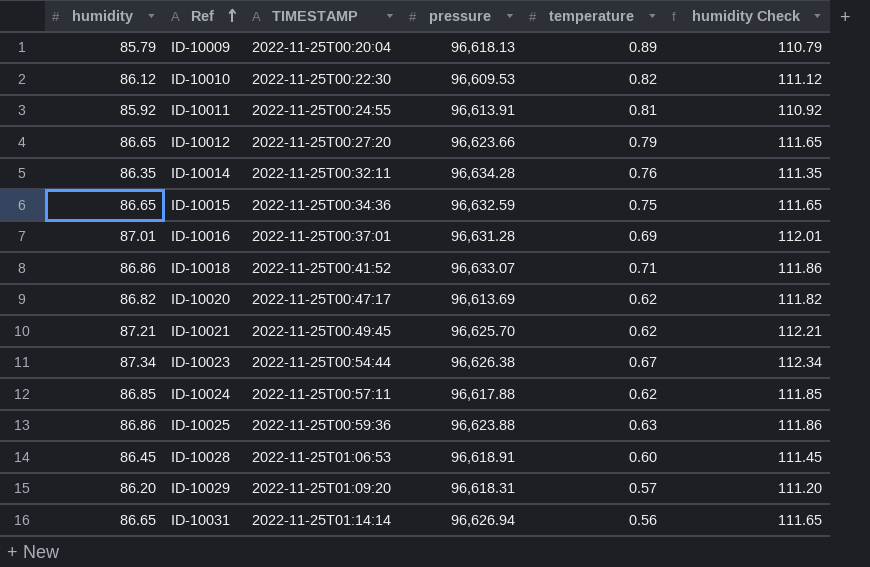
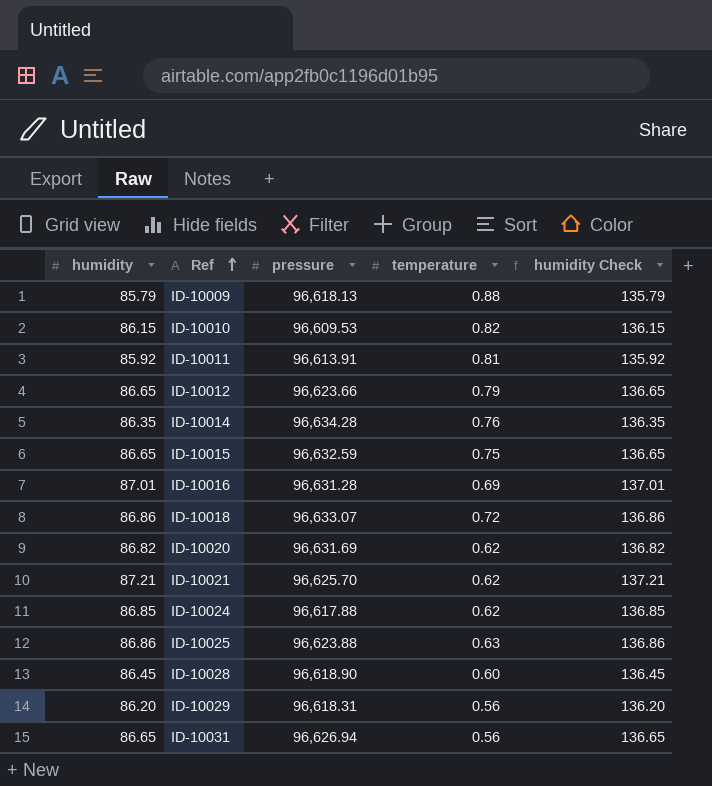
column TIMESTAMP | position: 3 -> none
column humidity Check | formula: [humidity] + 25 -> [humidity] + 50
row ID-10023: 87.34 | 2022-11-25T00:54:44 | 96,626.38 | 0.67 | 112.34 -> none
ID-10009 | temperature: 0.89 -> 0.88
ID-10010 | humidity: 86.12 -> 86.15
ID-10018 | temperature: 0.71 -> 0.72
ID-10020 | pressure: 96,613.69 -> 96,631.69
ID-10028 | pressure: 96,618.91 -> 96,618.90
ID-10029 | temperature: 0.57 -> 0.56

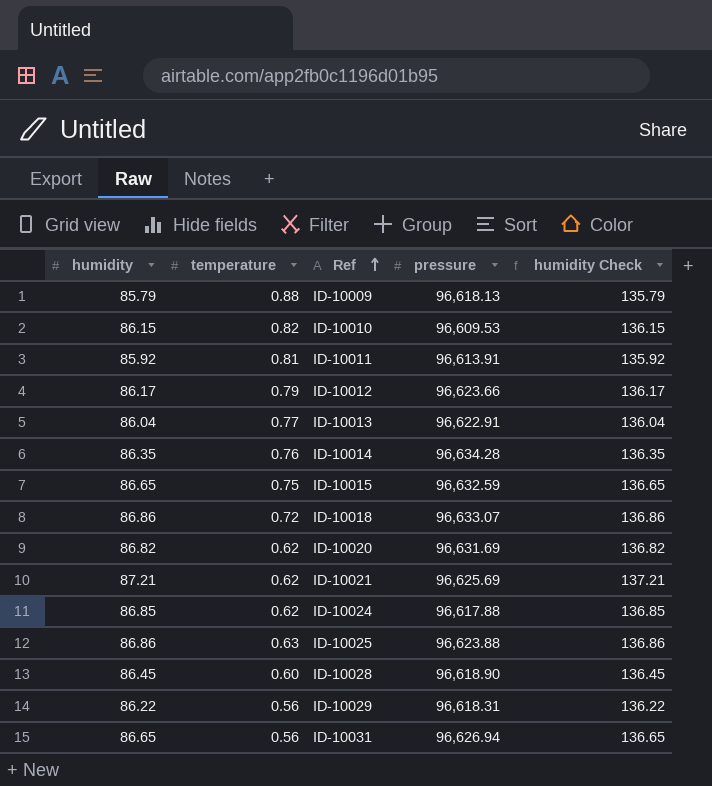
column temperature | position: 4 -> 2
row ID-10016: 87.01 | 96,631.28 | 0.69 | 137.01 -> none
ID-10012 | humidity: 86.65 -> 86.17
ID-10012 | humidity Check: 136.65 -> 136.17
row ID-10013: none -> 86.04 | 0.77 | 96,622.91 | 136.04
ID-10021 | pressure: 96,625.70 -> 96,625.69
ID-10029 | humidity: 86.20 -> 86.22
ID-10029 | humidity Check: 136.20 -> 136.22

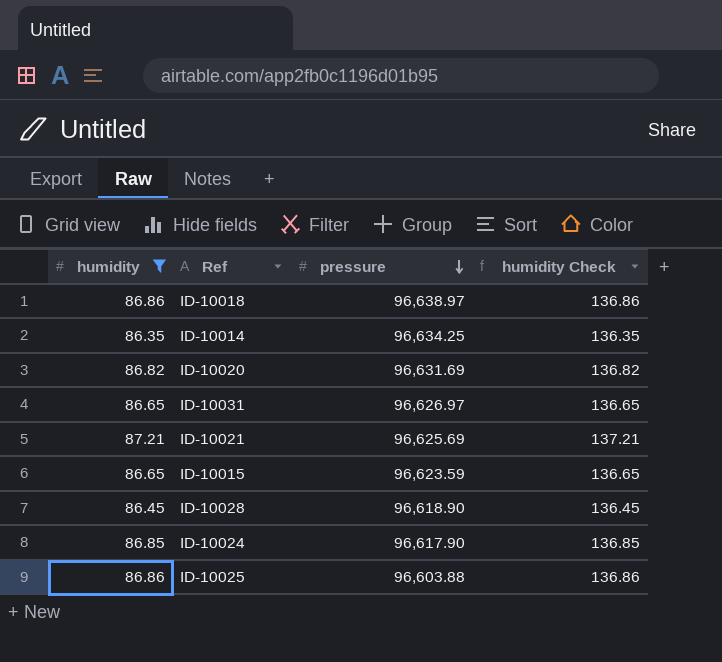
filter: none -> humidity >= 86.35
row order: Ref ascending -> pressure descending
column temperature | position: 2 -> none
ID-10018 | pressure: 96,633.07 -> 96,638.97
ID-10014 | pressure: 96,634.28 -> 96,634.25
ID-10031 | pressure: 96,626.94 -> 96,626.97
ID-10015 | pressure: 96,632.59 -> 96,623.59
ID-10024 | pressure: 96,617.88 -> 96,617.90
ID-10025 | pressure: 96,623.88 -> 96,603.88

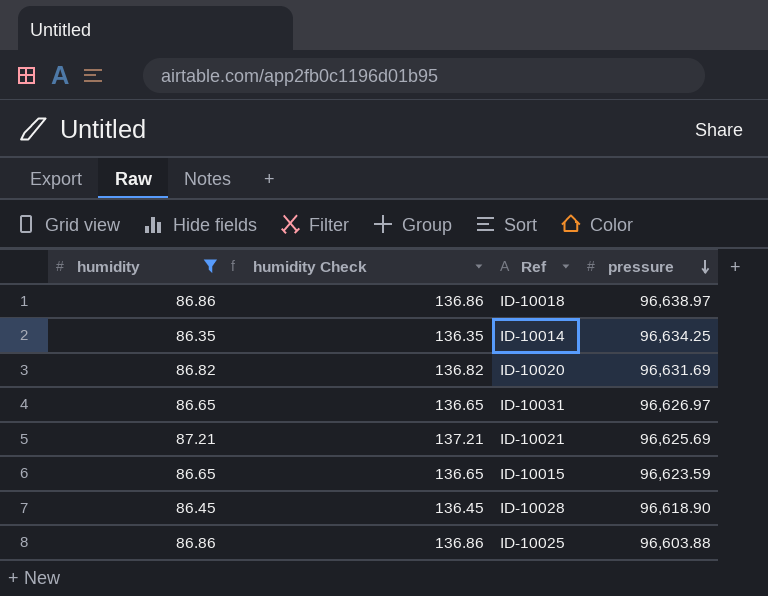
column humidity Check | position: 4 -> 2
row ID-10024: 86.85 | 96,617.90 | 136.85 -> none

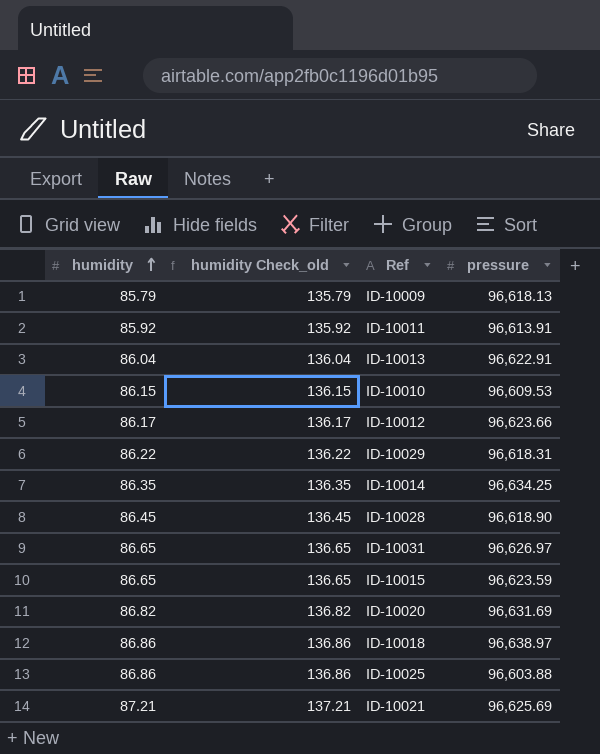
filter: humidity >= 86.35 -> none
row order: pressure descending -> humidity ascending
column name: humidity Check -> humidity Check_old

